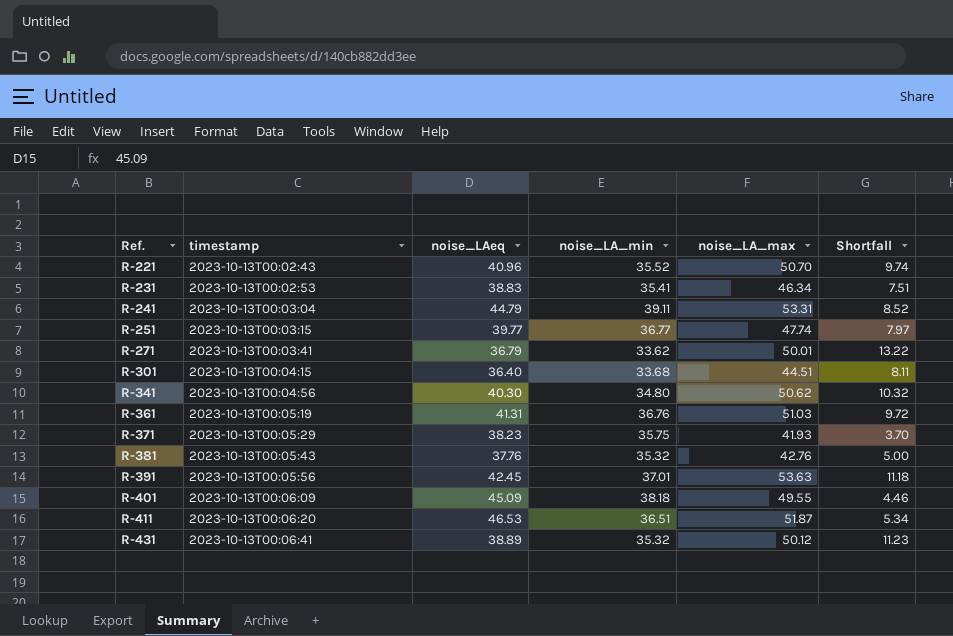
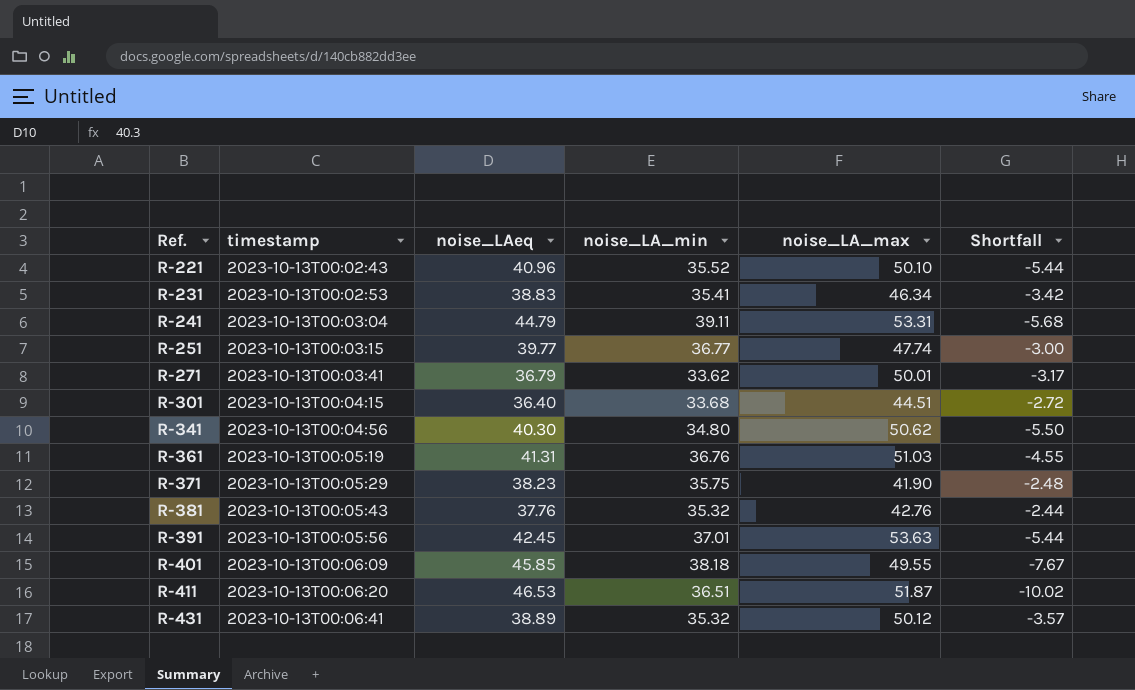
column Shortfall | formula: [noise_LA_max] - [noise_LAeq] -> [noise_LA_min] - [noise_LAeq]
R-221 | noise_LA_max: 50.70 -> 50.10
R-371 | noise_LA_max: 41.93 -> 41.90
R-401 | noise_LAeq: 45.09 -> 45.85

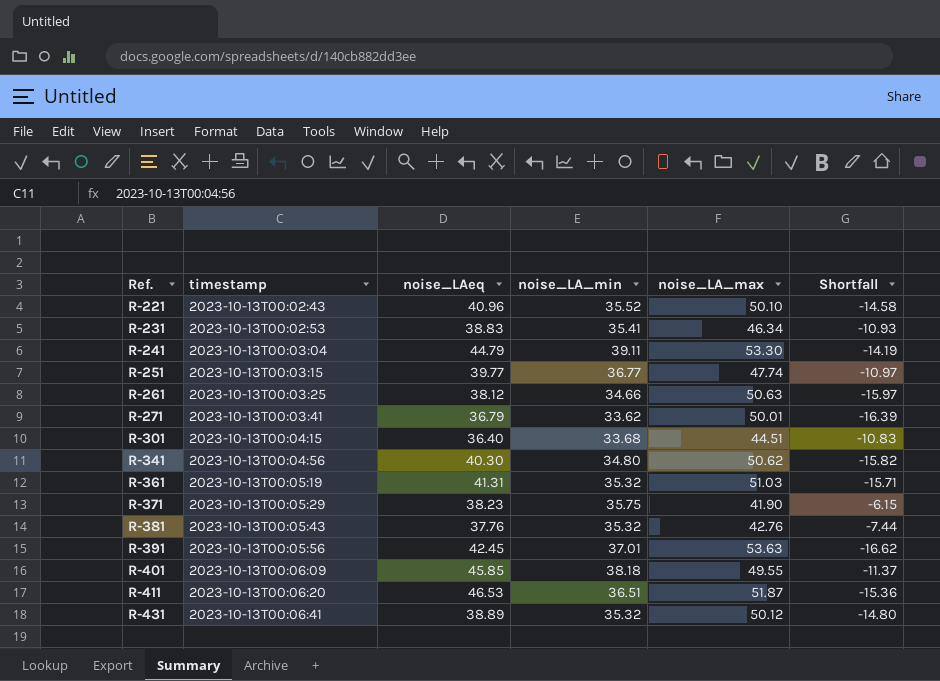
column Shortfall | formula: [noise_LA_min] - [noise_LAeq] -> [noise_LA_min] - [noise_LA_max]
R-241 | noise_LA_max: 53.31 -> 53.30
row R-261: none -> 2023-10-13T00:03:25 | 38.12 | 34.66 | 50.63 | -15.97
R-361 | noise_LA_min: 36.76 -> 35.32

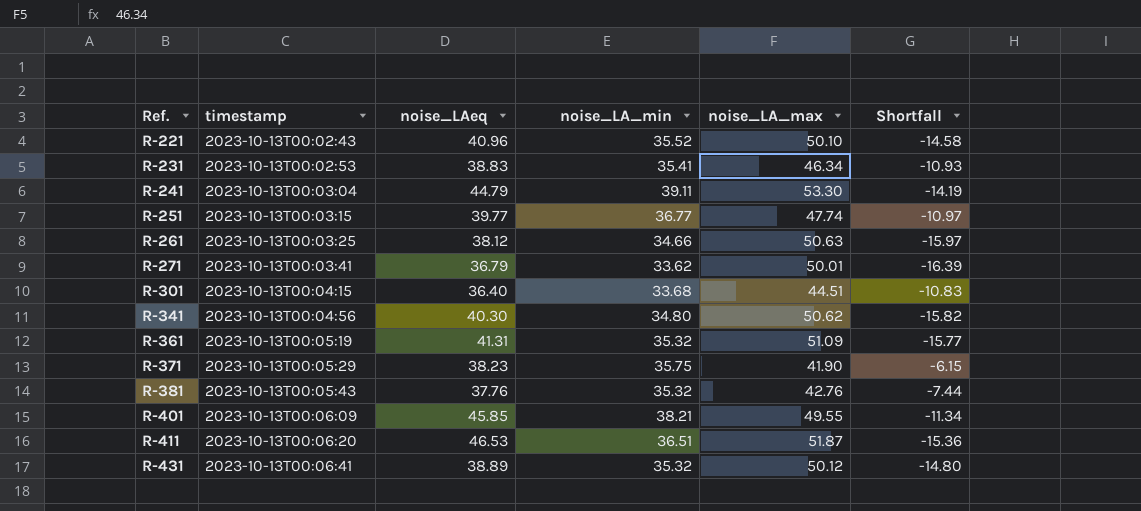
row R-391: 2023-10-13T00:05:56 | 42.45 | 37.01 | 53.63 | -16.62 -> none
R-361 | noise_LA_max: 51.03 -> 51.09
R-361 | Shortfall: -15.71 -> -15.77
R-401 | noise_LA_min: 38.18 -> 38.21
R-401 | Shortfall: -11.37 -> -11.34

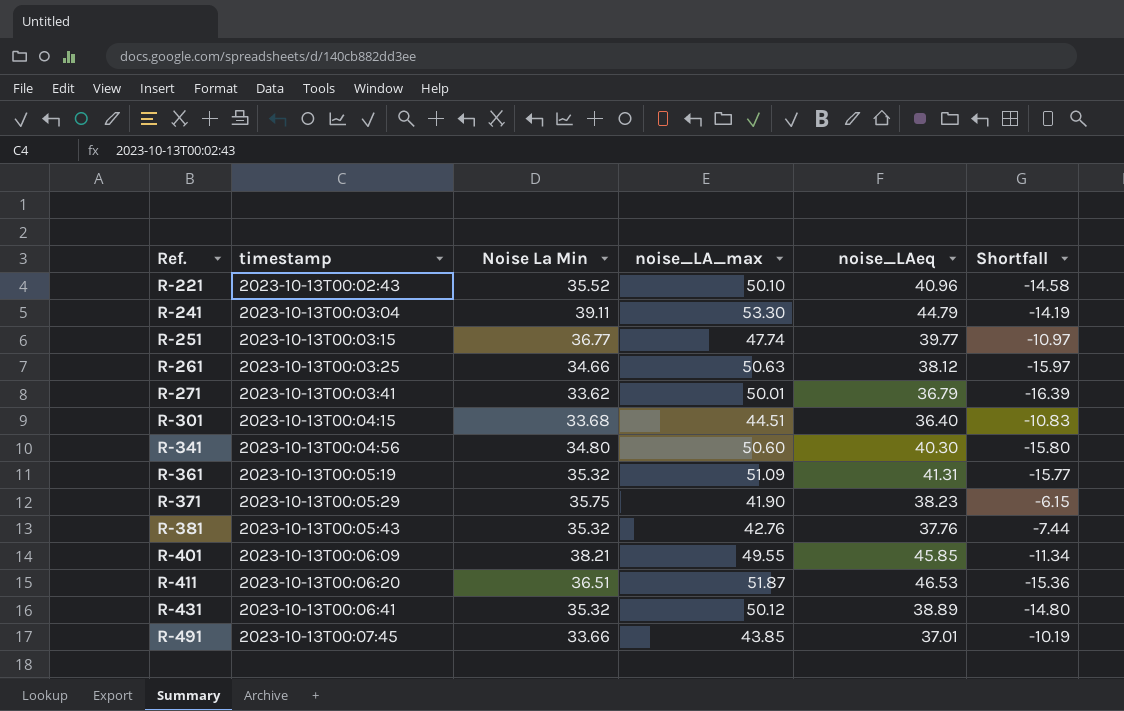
column name: noise_LA_min -> Noise La Min
column noise_LAeq | position: 3 -> 5
row R-231: 2023-10-13T00:02:53 | 38.83 | 35.41 | 46.34 | -10.93 -> none
R-341 | noise_LA_max: 50.62 -> 50.60
R-341 | Shortfall: -15.82 -> -15.80
row R-491: none -> 2023-10-13T00:07:45 | 33.66 | 43.85 | 37.01 | -10.19

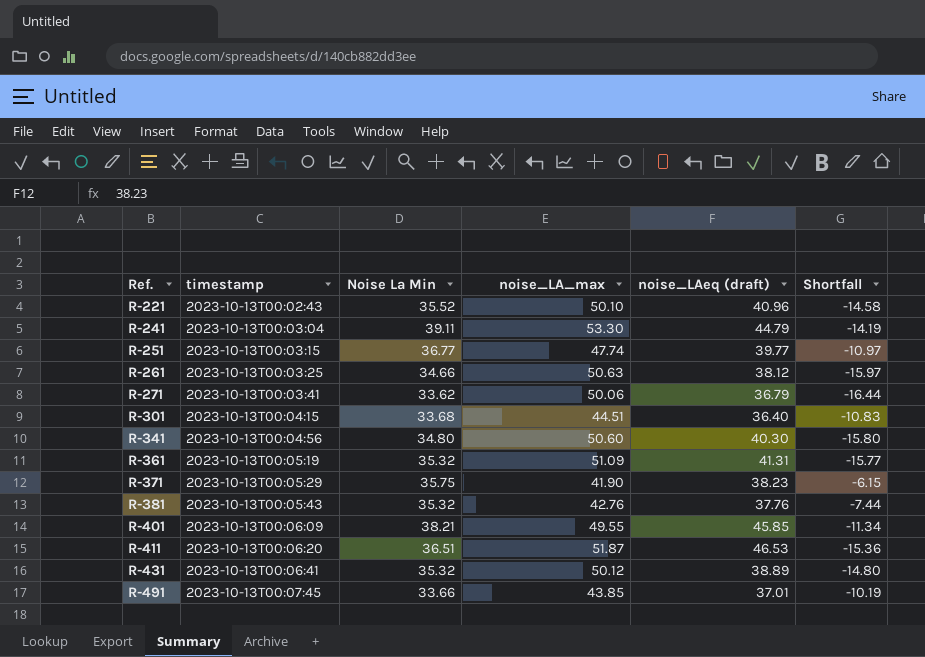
column name: noise_LAeq -> noise_LAeq (draft)
R-271 | noise_LA_max: 50.01 -> 50.06
R-271 | Shortfall: -16.39 -> -16.44

